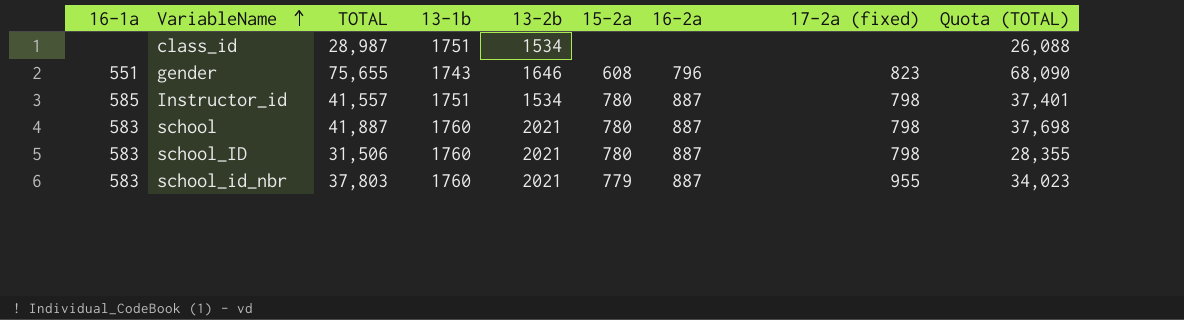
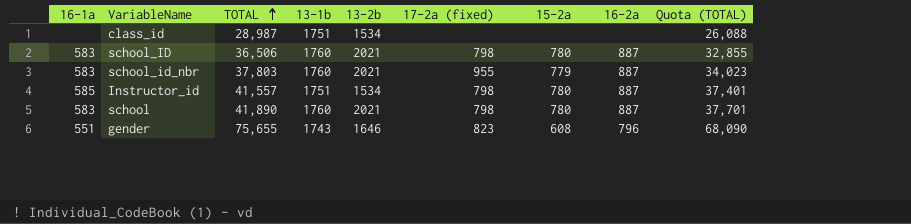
row order: VariableName ascending -> TOTAL ascending
column 17-2a (fixed) | position: 8 -> 6
school_ID | TOTAL: 31,506 -> 36,506
school_ID | Quota (TOTAL): 28,355 -> 32,855
school | TOTAL: 41,887 -> 41,890
school | Quota (TOTAL): 37,698 -> 37,701

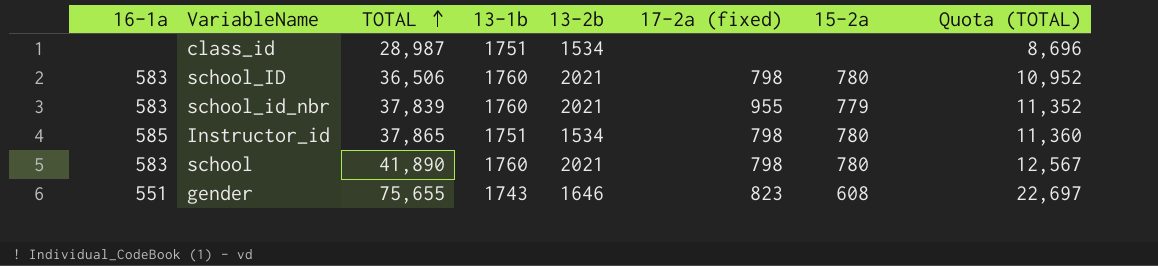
column 16-2a | position: 8 -> none
column Quota (TOTAL) | formula: [TOTAL] * 0.9 -> [TOTAL] * 0.3
school_id_nbr | TOTAL: 37,803 -> 37,839
Instructor_id | TOTAL: 41,557 -> 37,865

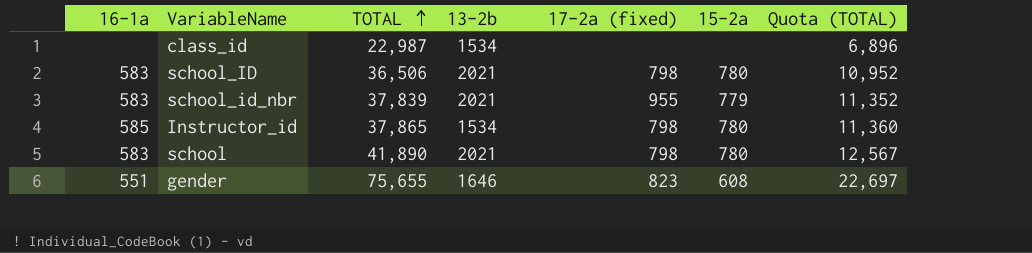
column 13-1b | position: 4 -> none
class_id | TOTAL: 28,987 -> 22,987
class_id | Quota (TOTAL): 8,696 -> 6,896

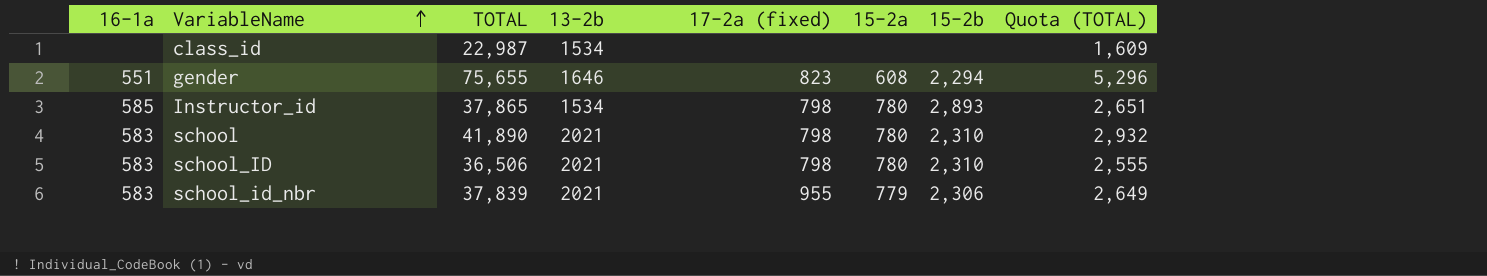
row order: TOTAL ascending -> VariableName ascending
column 15-2b | position: none -> 7
column Quota (TOTAL) | formula: [TOTAL] * 0.3 -> [TOTAL] * 0.07

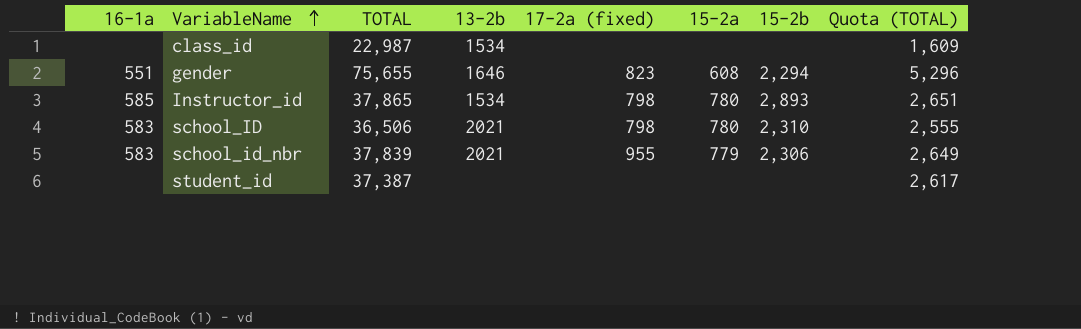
row school: 583 | 41,890 | 2021 | 798 | 780 | 2,310 | 2,932 -> none
row student_id: none -> none | 37,387 | none | none | none | none | 2,617

